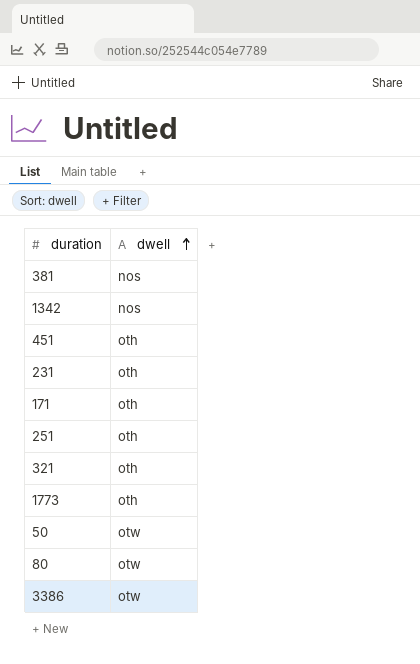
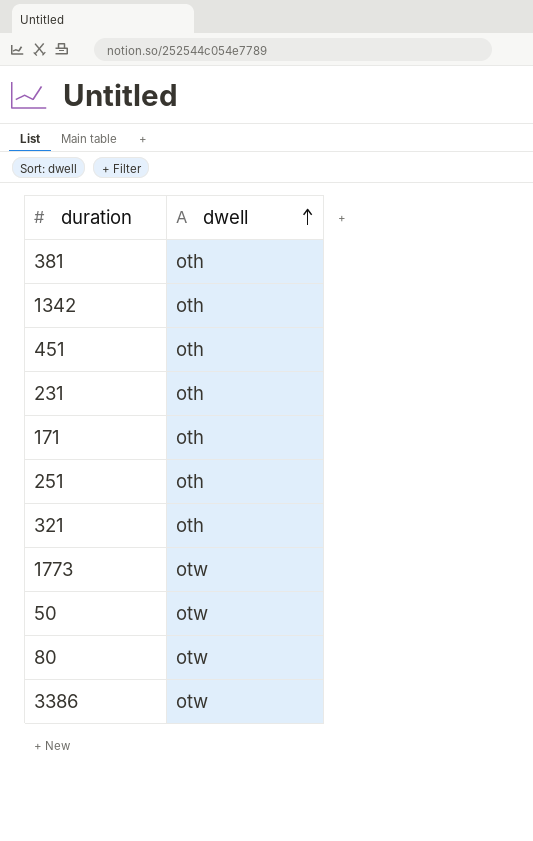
381 | dwell: nos -> oth
1342 | dwell: nos -> oth
1773 | dwell: oth -> otw

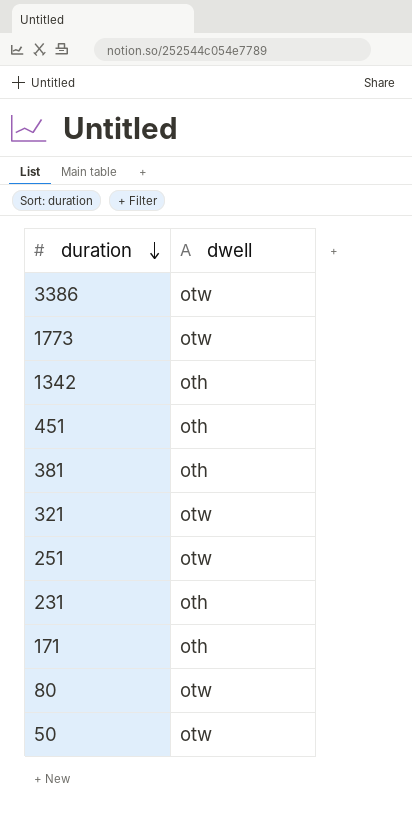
row order: dwell ascending -> duration descending
321 | dwell: oth -> otw
251 | dwell: oth -> otw

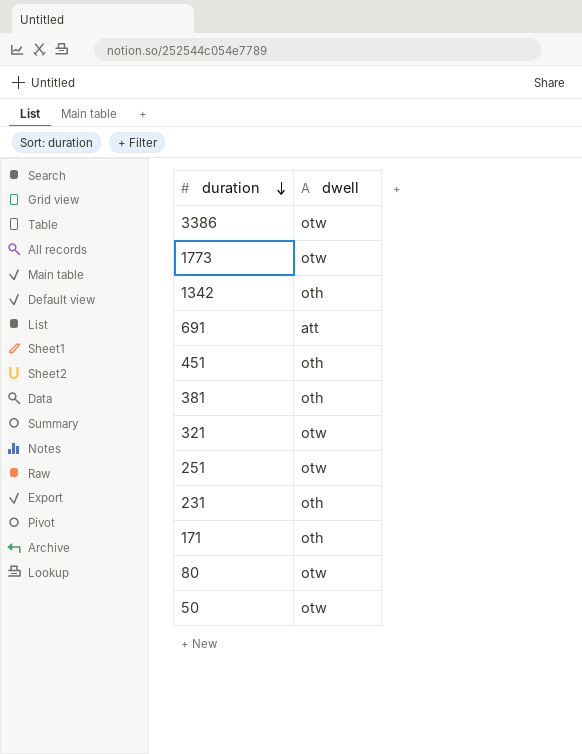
row 691: none -> att

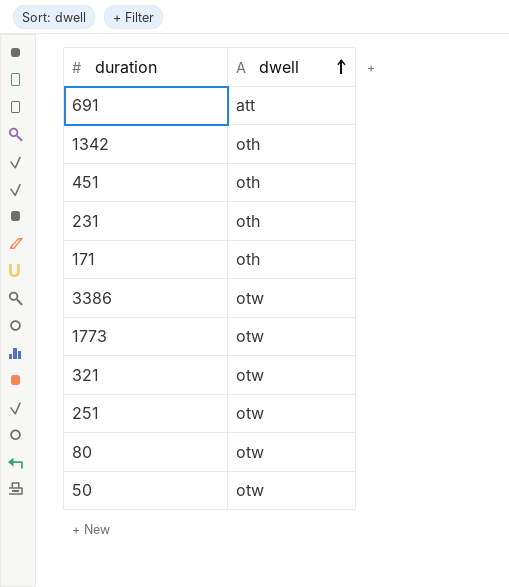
row order: duration descending -> dwell ascending
row 381: oth -> none

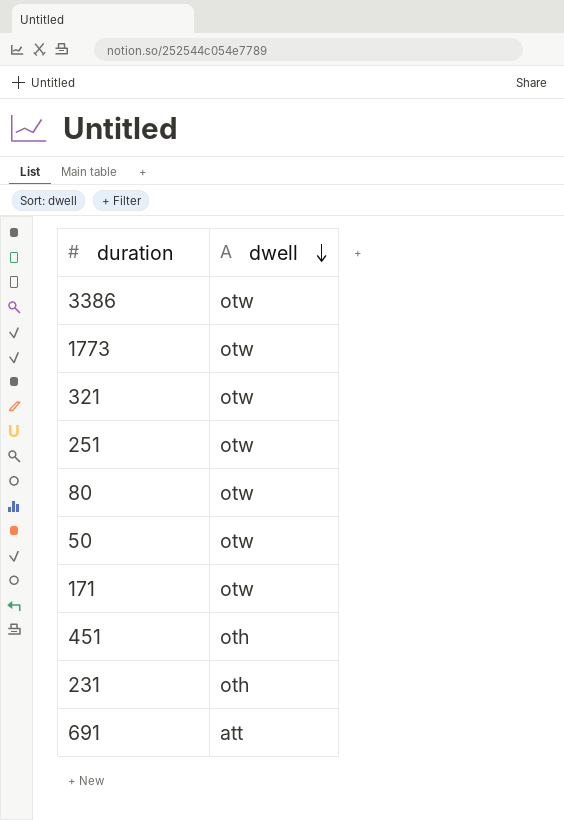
row order: dwell ascending -> dwell descending
row 1342: oth -> none
171 | dwell: oth -> otw

